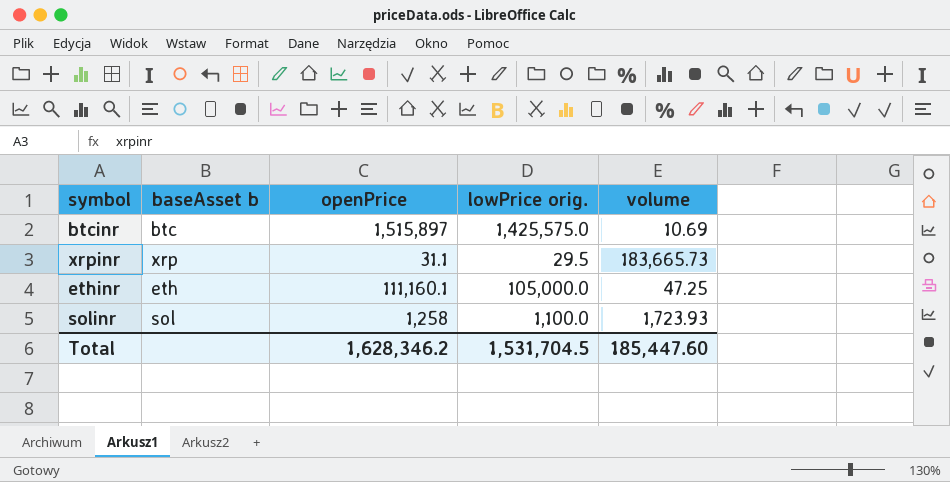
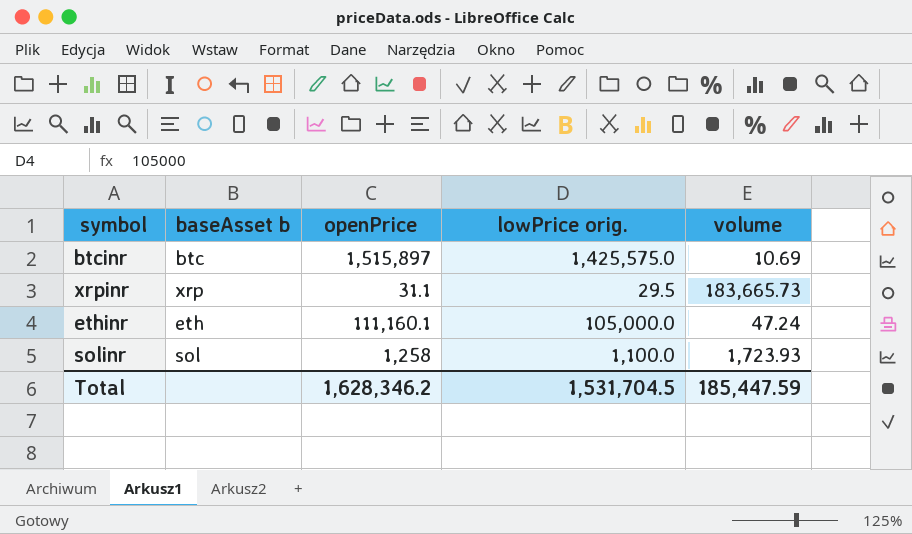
ethinr | volume: 47.25 -> 47.24
Total | volume: 185,447.60 -> 185,447.59

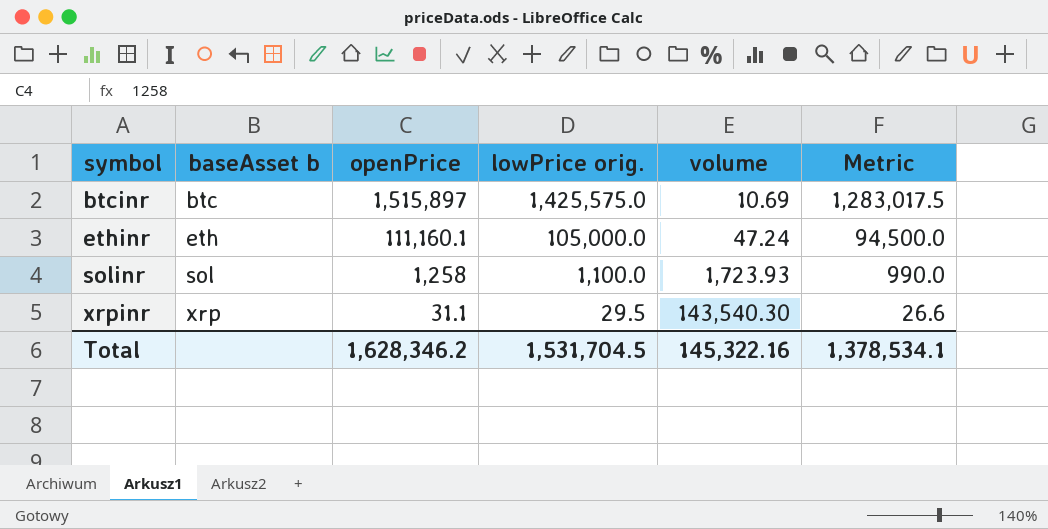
row order: none -> symbol ascending
column Metric | formula: none -> [lowPrice orig.] * 0.9
xrpinr | volume: 183,665.73 -> 143,540.30
Total | volume: 185,447.59 -> 145,322.16

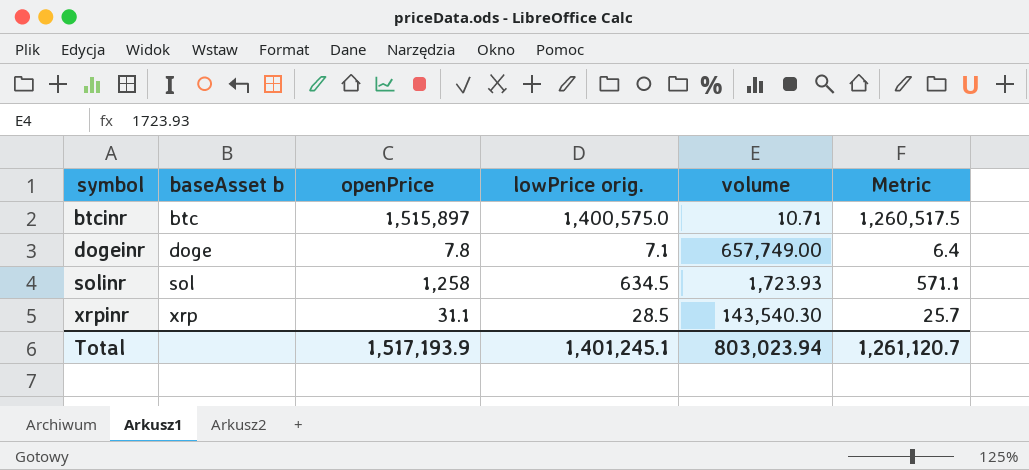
row ethinr: eth | 111,160.1 | 105,000.0 | 47.24 | 94,500.0 -> none
btcinr | lowPrice orig.: 1,425,575.0 -> 1,400,575.0
btcinr | volume: 10.69 -> 10.71
btcinr | Metric: 1,283,017.5 -> 1,260,517.5
row dogeinr: none -> doge | 7.8 | 7.1 | 657,749.00 | 6.4
solinr | lowPrice orig.: 1,100.0 -> 634.5
solinr | Metric: 990.0 -> 571.1
xrpinr | lowPrice orig.: 29.5 -> 28.5
xrpinr | Metric: 26.6 -> 25.7
Total | openPrice: 1,628,346.2 -> 1,517,193.9
Total | lowPrice orig.: 1,531,704.5 -> 1,401,245.1
Total | volume: 145,322.16 -> 803,023.94
Total | Metric: 1,378,534.1 -> 1,261,120.7

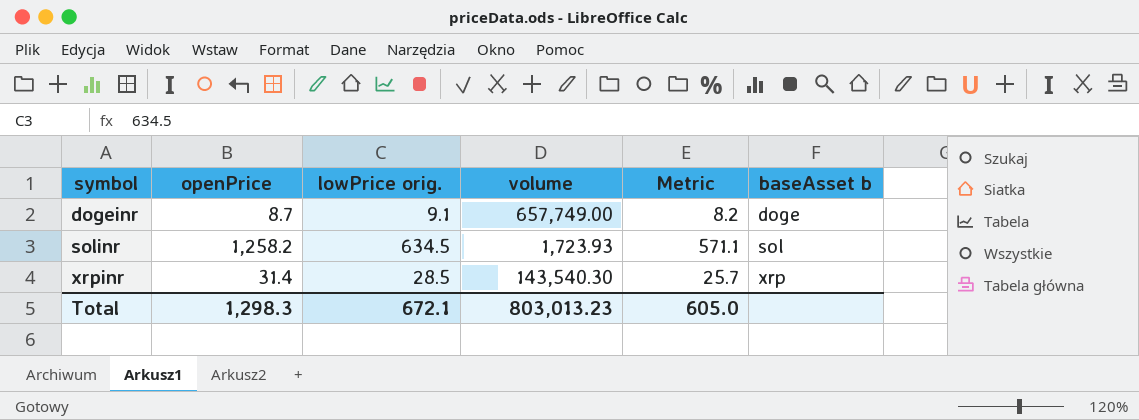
column baseAsset b | position: 2 -> 6
row btcinr: btc | 1,515,897 | 1,400,575.0 | 10.71 | 1,260,517.5 -> none
dogeinr | openPrice: 7.8 -> 8.7
dogeinr | lowPrice orig.: 7.1 -> 9.1
dogeinr | Metric: 6.4 -> 8.2
solinr | openPrice: 1,258 -> 1,258.2
xrpinr | openPrice: 31.1 -> 31.4
Total | openPrice: 1,517,193.9 -> 1,298.3
Total | lowPrice orig.: 1,401,245.1 -> 672.1
Total | volume: 803,023.94 -> 803,013.23
Total | Metric: 1,261,120.7 -> 605.0

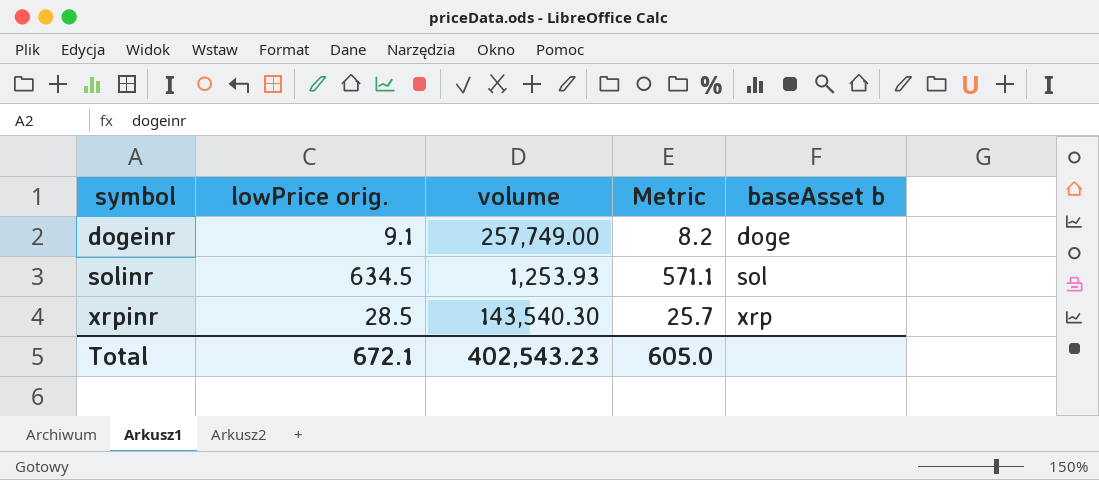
column openPrice | position: 2 -> none
dogeinr | volume: 657,749.00 -> 257,749.00
solinr | volume: 1,723.93 -> 1,253.93
Total | volume: 803,013.23 -> 402,543.23

